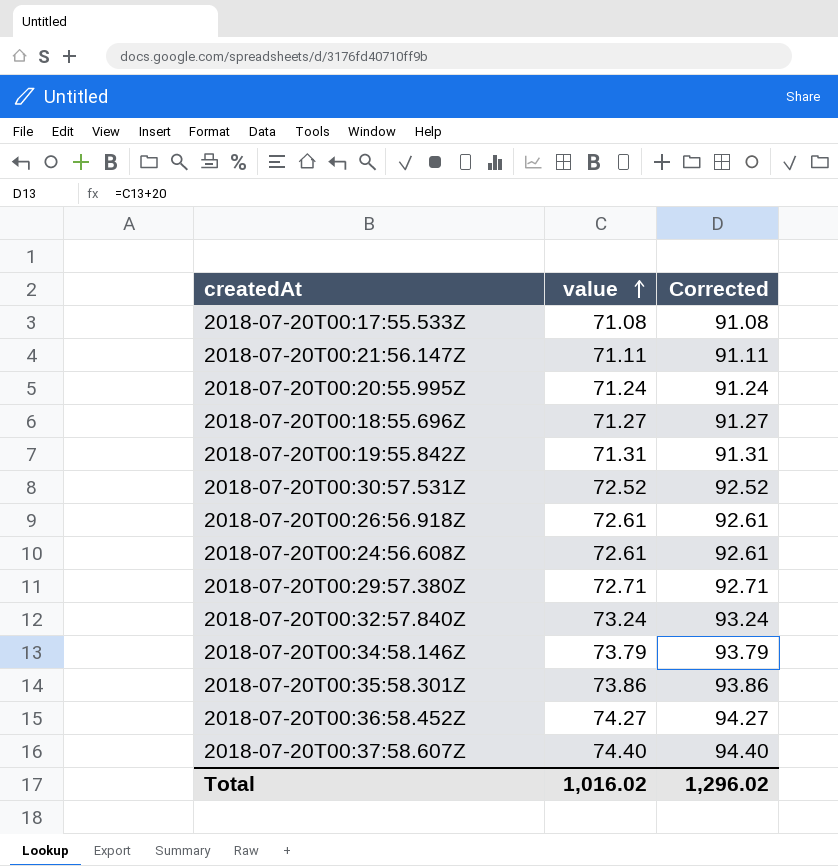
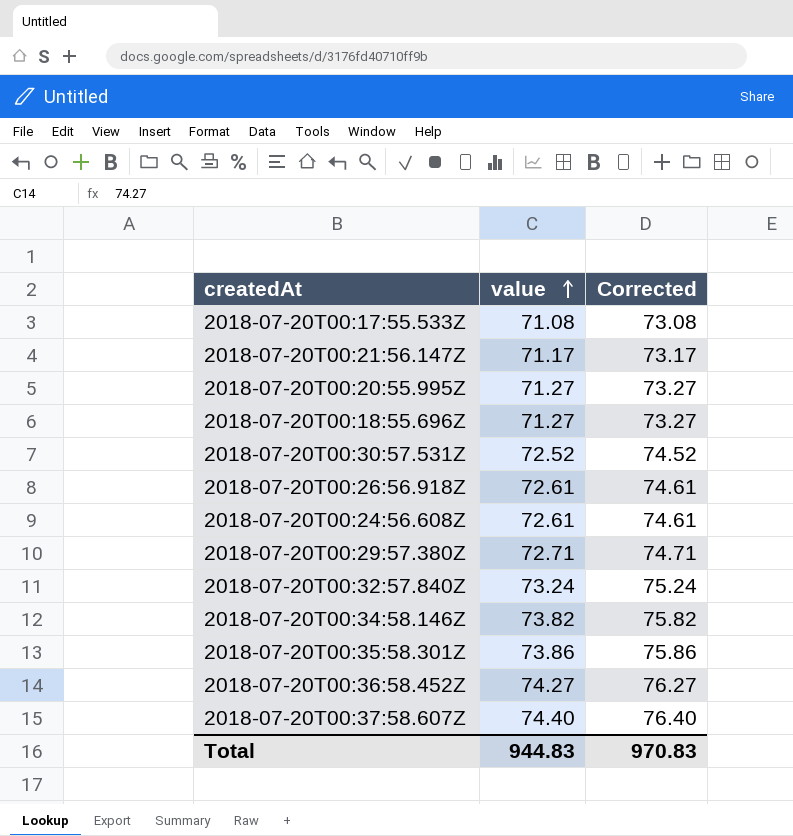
column Corrected | formula: [value] + 20 -> [value] + 2
row 2018-07-20T00:19:55.842Z: 71.31 | 91.31 -> none
2018-07-20T00:21:56.147Z | value: 71.11 -> 71.17
2018-07-20T00:20:55.995Z | value: 71.24 -> 71.27
2018-07-20T00:34:58.146Z | value: 73.79 -> 73.82
Total | value: 1,016.02 -> 944.83
Total | Corrected: 1,296.02 -> 970.83

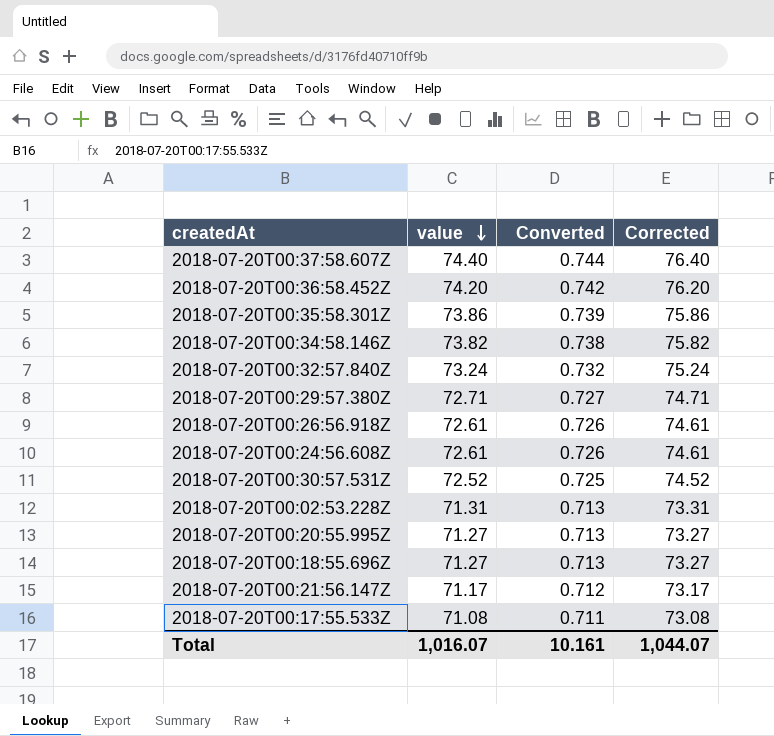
row order: value ascending -> value descending
column Converted | formula: none -> [value] * 0.01
2018-07-20T00:36:58.452Z | value: 74.27 -> 74.20
2018-07-20T00:36:58.452Z | Corrected: 76.27 -> 76.20
row 2018-07-20T00:02:53.228Z: none -> 71.31 | 0.713 | 73.31
Total | value: 944.83 -> 1,016.07
Total | Corrected: 970.83 -> 1,044.07

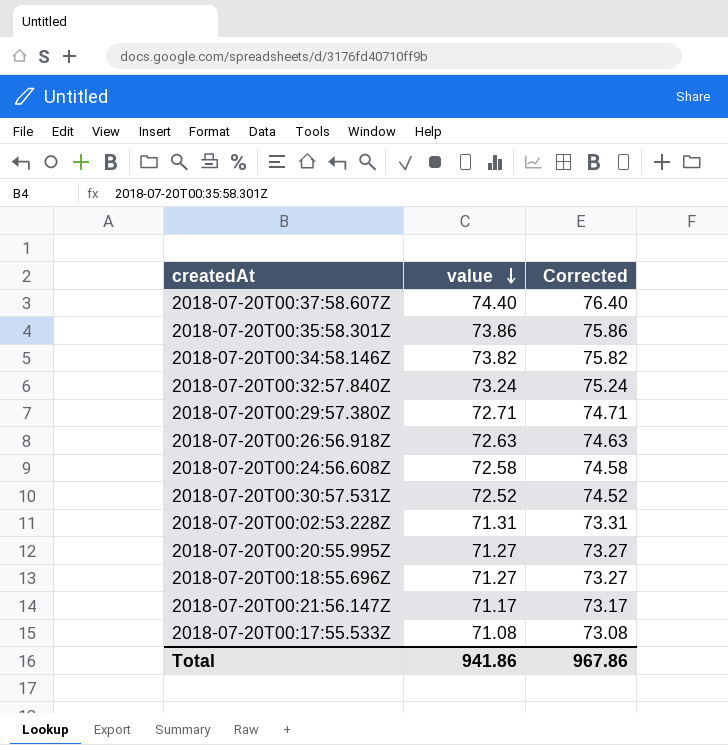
column Converted | formula: [value] * 0.01 -> none
row 2018-07-20T00:36:58.452Z: 74.20 | 0.742 | 76.20 -> none
2018-07-20T00:26:56.918Z | value: 72.61 -> 72.63
2018-07-20T00:26:56.918Z | Corrected: 74.61 -> 74.63
2018-07-20T00:24:56.608Z | value: 72.61 -> 72.58
2018-07-20T00:24:56.608Z | Corrected: 74.61 -> 74.58
Total | value: 1,016.07 -> 941.86
Total | Corrected: 1,044.07 -> 967.86

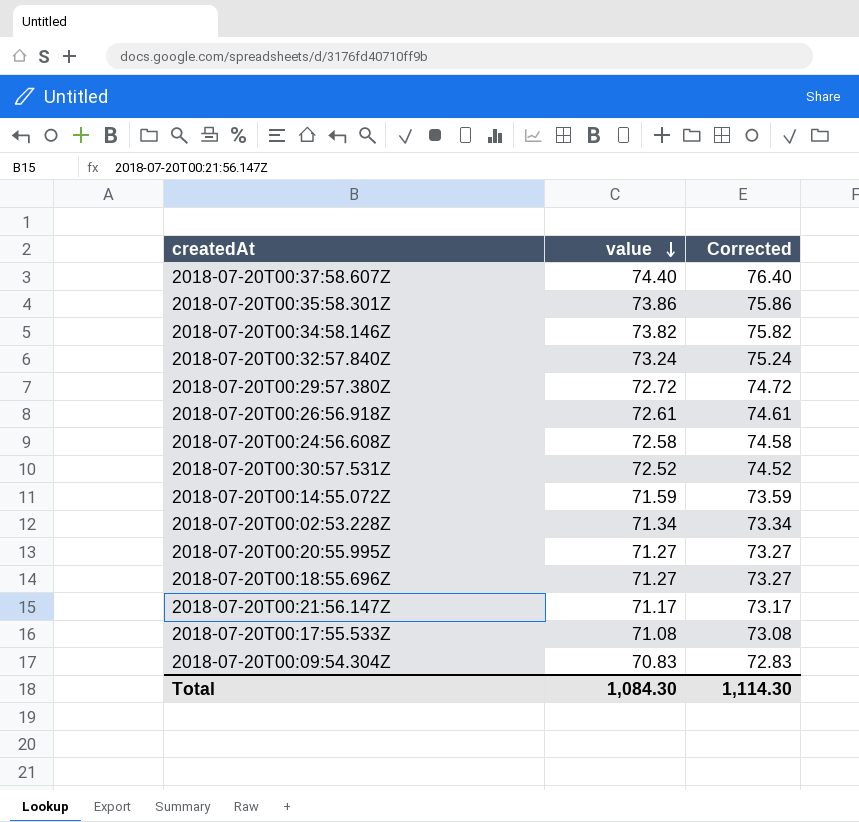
2018-07-20T00:29:57.380Z | value: 72.71 -> 72.72
2018-07-20T00:29:57.380Z | Corrected: 74.71 -> 74.72
2018-07-20T00:26:56.918Z | value: 72.63 -> 72.61
2018-07-20T00:26:56.918Z | Corrected: 74.63 -> 74.61
row 2018-07-20T00:14:55.072Z: none -> 71.59 | 73.59
2018-07-20T00:02:53.228Z | value: 71.31 -> 71.34
2018-07-20T00:02:53.228Z | Corrected: 73.31 -> 73.34
row 2018-07-20T00:09:54.304Z: none -> 70.83 | 72.83
Total | value: 941.86 -> 1,084.30
Total | Corrected: 967.86 -> 1,114.30

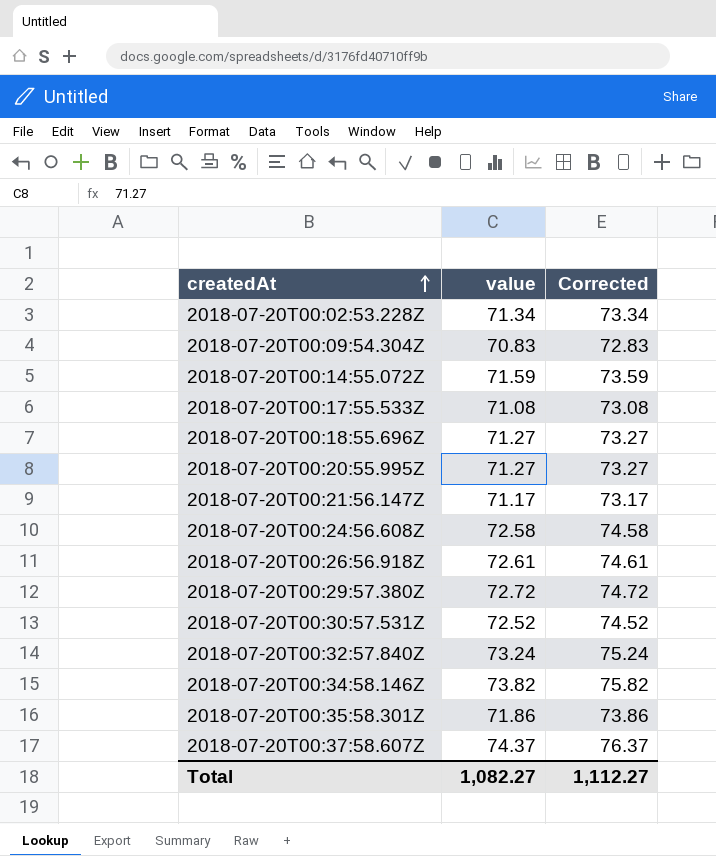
row order: value descending -> createdAt ascending
2018-07-20T00:35:58.301Z | value: 73.86 -> 71.86
2018-07-20T00:35:58.301Z | Corrected: 75.86 -> 73.86
2018-07-20T00:37:58.607Z | value: 74.40 -> 74.37
2018-07-20T00:37:58.607Z | Corrected: 76.40 -> 76.37
Total | value: 1,084.30 -> 1,082.27
Total | Corrected: 1,114.30 -> 1,112.27

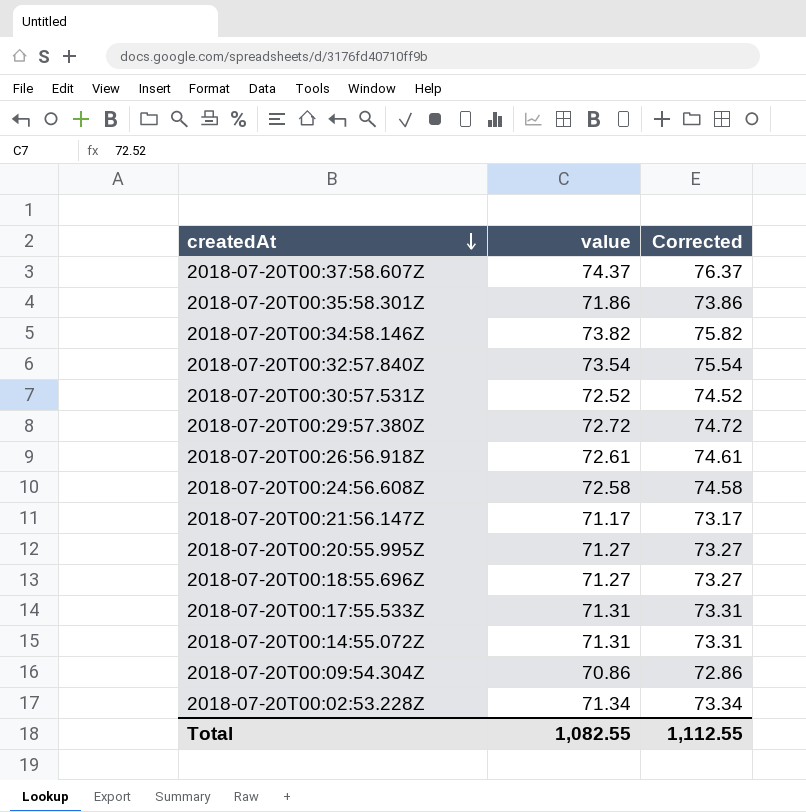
row order: createdAt ascending -> createdAt descending
2018-07-20T00:32:57.840Z | value: 73.24 -> 73.54
2018-07-20T00:32:57.840Z | Corrected: 75.24 -> 75.54
2018-07-20T00:17:55.533Z | value: 71.08 -> 71.31
2018-07-20T00:17:55.533Z | Corrected: 73.08 -> 73.31
2018-07-20T00:14:55.072Z | value: 71.59 -> 71.31
2018-07-20T00:14:55.072Z | Corrected: 73.59 -> 73.31
2018-07-20T00:09:54.304Z | value: 70.83 -> 70.86
2018-07-20T00:09:54.304Z | Corrected: 72.83 -> 72.86
Total | value: 1,082.27 -> 1,082.55
Total | Corrected: 1,112.27 -> 1,112.55

